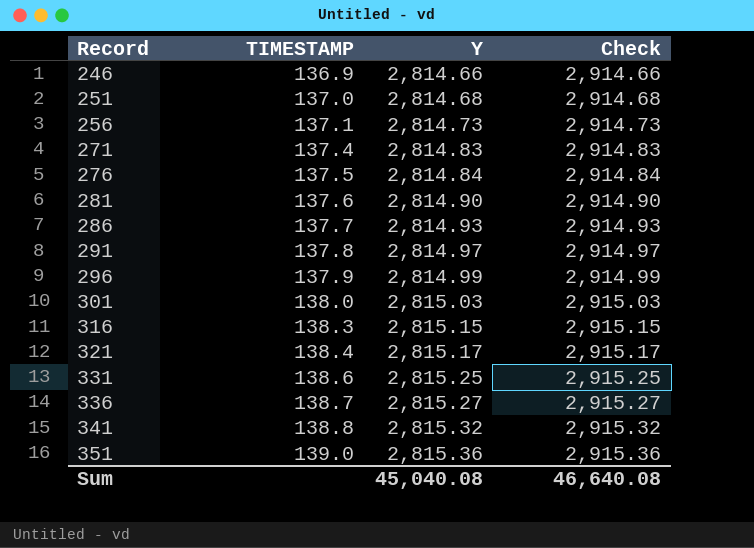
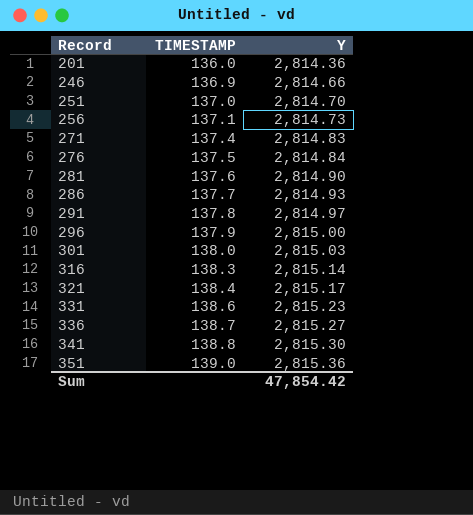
column Check | formula: [Y] + 100 -> none
row 201: none -> 136.0 | 2,814.36
251 | Y: 2,814.68 -> 2,814.70
296 | Y: 2,814.99 -> 2,815.00
316 | Y: 2,815.15 -> 2,815.14
331 | Y: 2,815.25 -> 2,815.23
341 | Y: 2,815.32 -> 2,815.30
Sum | Y: 45,040.08 -> 47,854.42

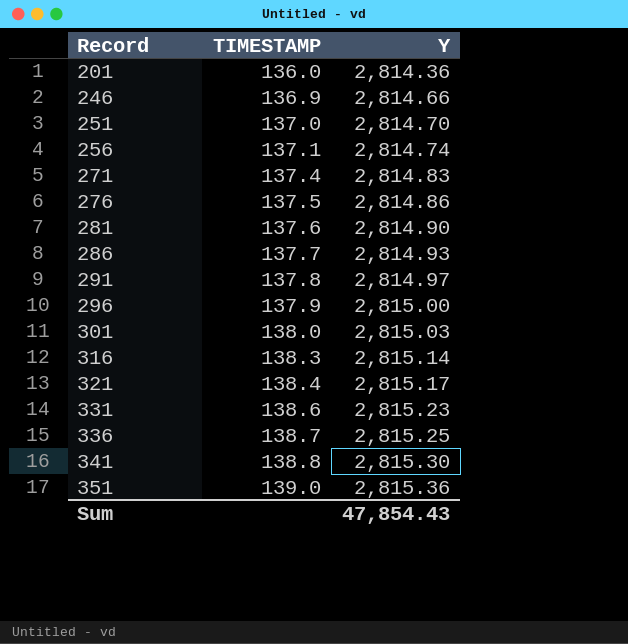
256 | Y: 2,814.73 -> 2,814.74
276 | Y: 2,814.84 -> 2,814.86
336 | Y: 2,815.27 -> 2,815.25
Sum | Y: 47,854.42 -> 47,854.43

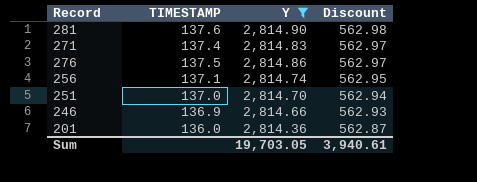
filter: none -> Y <= 2,814.90
row order: Record ascending -> Discount descending
column Discount | formula: none -> [Y] * 0.2
Sum | Y: 47,854.43 -> 19,703.05

